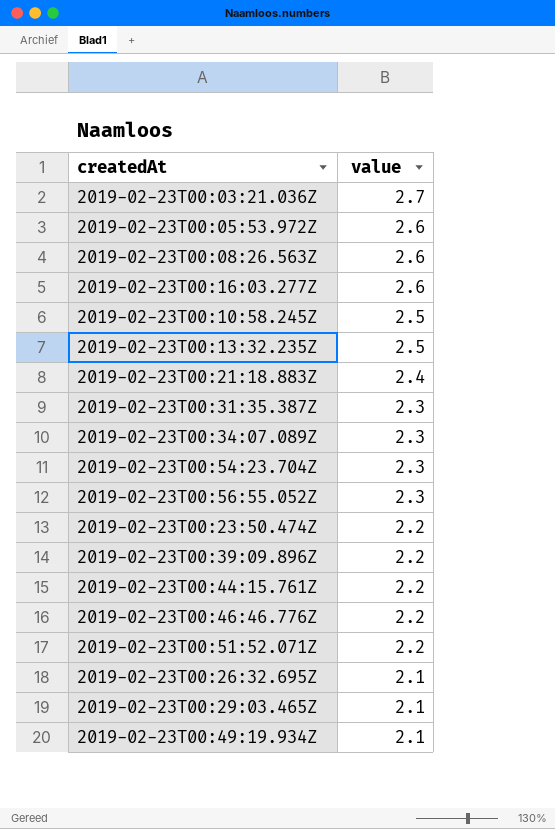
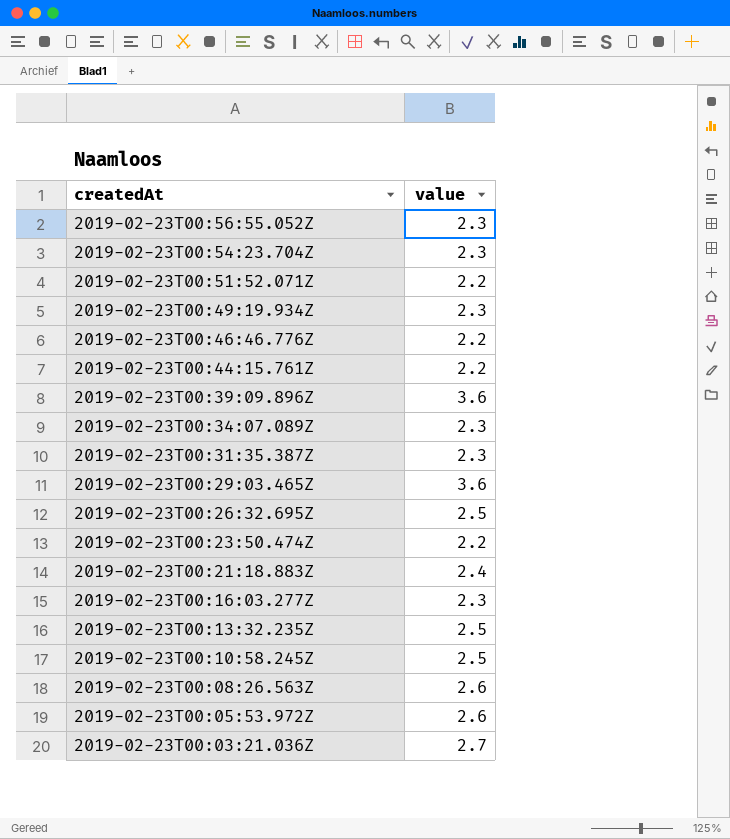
row order: value descending -> createdAt descending
2019-02-23T00:49:19.934Z | value: 2.1 -> 2.3
2019-02-23T00:39:09.896Z | value: 2.2 -> 3.6
2019-02-23T00:29:03.465Z | value: 2.1 -> 3.6
2019-02-23T00:26:32.695Z | value: 2.1 -> 2.5
2019-02-23T00:16:03.277Z | value: 2.6 -> 2.3

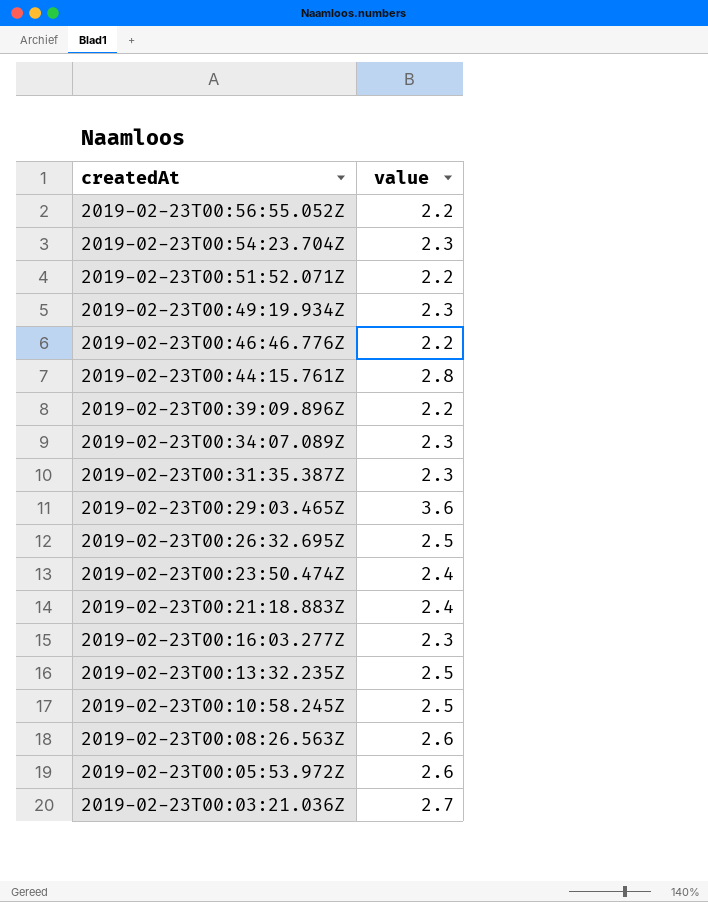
2019-02-23T00:56:55.052Z | value: 2.3 -> 2.2
2019-02-23T00:44:15.761Z | value: 2.2 -> 2.8
2019-02-23T00:39:09.896Z | value: 3.6 -> 2.2
2019-02-23T00:23:50.474Z | value: 2.2 -> 2.4

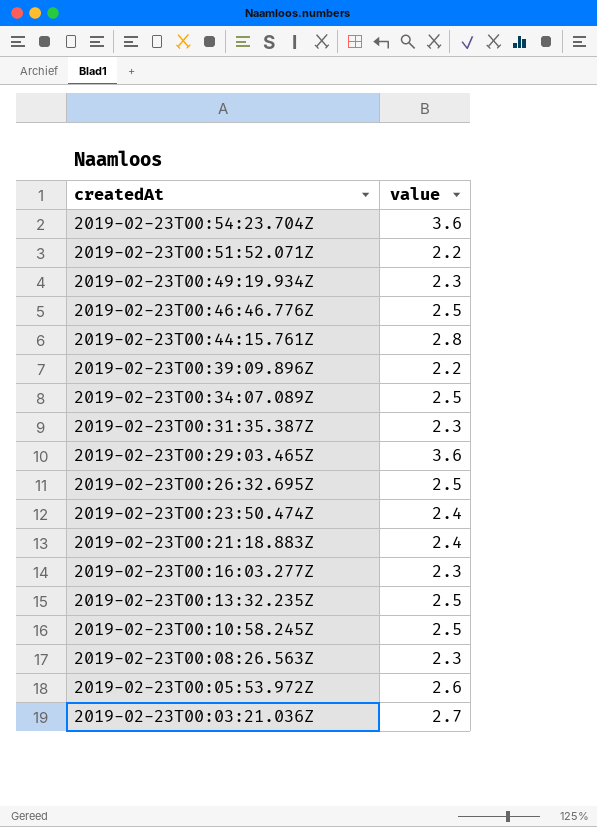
row 2019-02-23T00:56:55.052Z: 2.2 -> none
2019-02-23T00:54:23.704Z | value: 2.3 -> 3.6
2019-02-23T00:46:46.776Z | value: 2.2 -> 2.5
2019-02-23T00:34:07.089Z | value: 2.3 -> 2.5
2019-02-23T00:08:26.563Z | value: 2.6 -> 2.3

